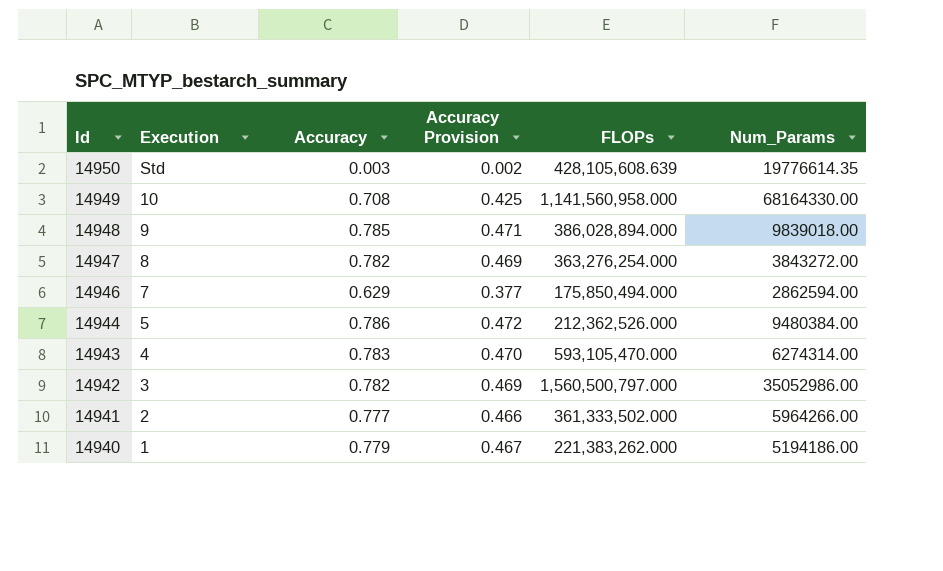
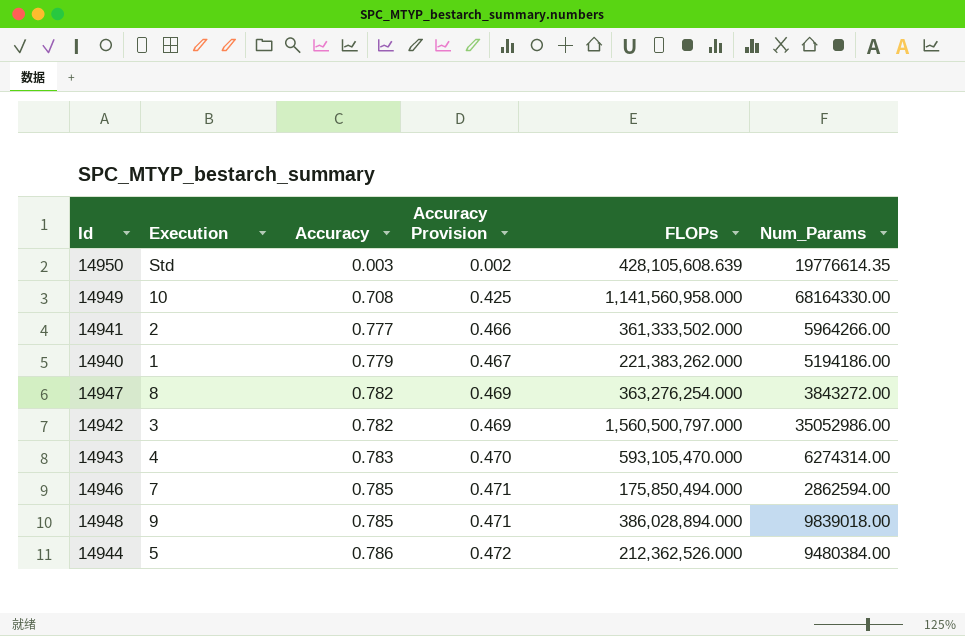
row order: Id descending -> Accuracy ascending
14946 | Accuracy: 0.629 -> 0.785
14946 | Accuracy Provision: 0.377 -> 0.471

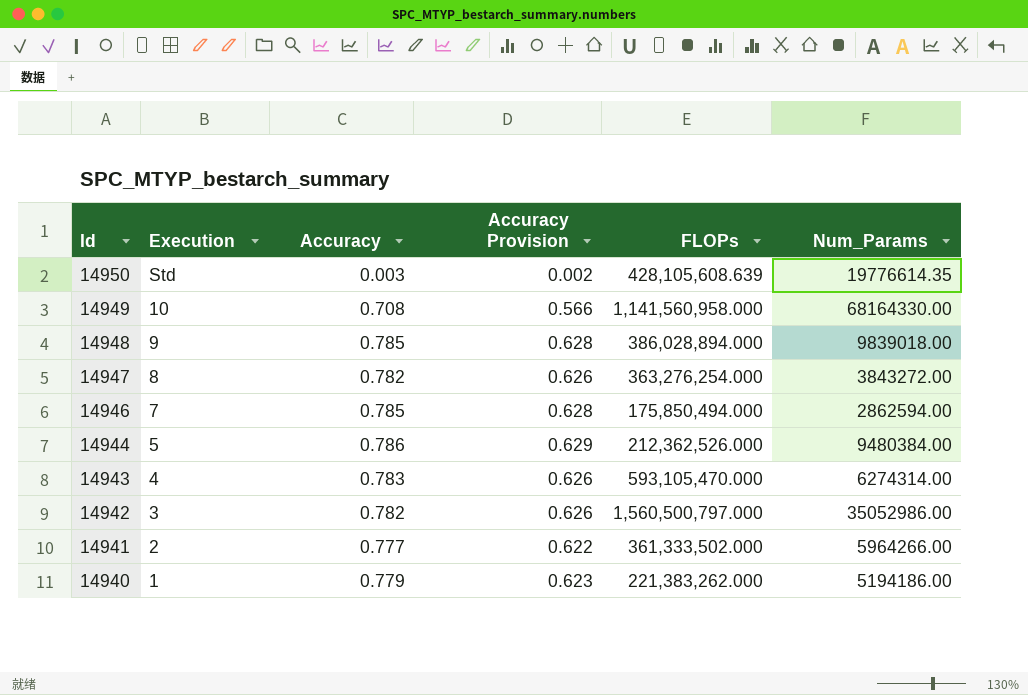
row order: Accuracy ascending -> Id descending
column Accuracy Provision | formula: [Accuracy] * 0.6 -> [Accuracy] * 0.8

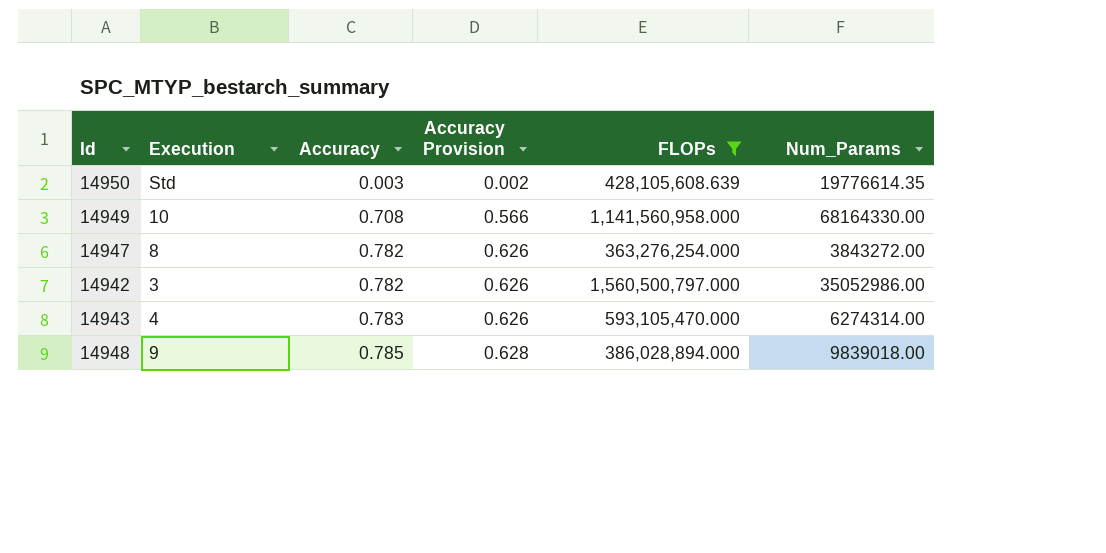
filter: none -> FLOPs >= 363,276,254.000
row order: Id descending -> Accuracy ascending

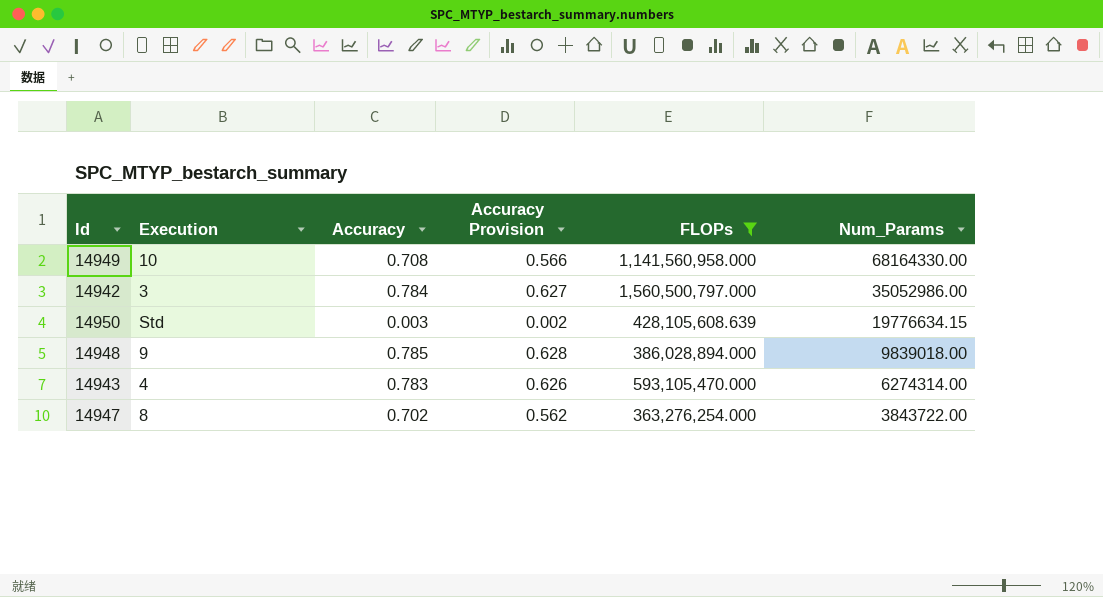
row order: Accuracy ascending -> Num_Params descending
14942 | Accuracy: 0.782 -> 0.784
14942 | Accuracy Provision: 0.626 -> 0.627
14950 | Num_Params: 19776614.35 -> 19776634.15
14947 | Accuracy: 0.782 -> 0.702
14947 | Accuracy Provision: 0.626 -> 0.562
14947 | Num_Params: 3843272.00 -> 3843722.00

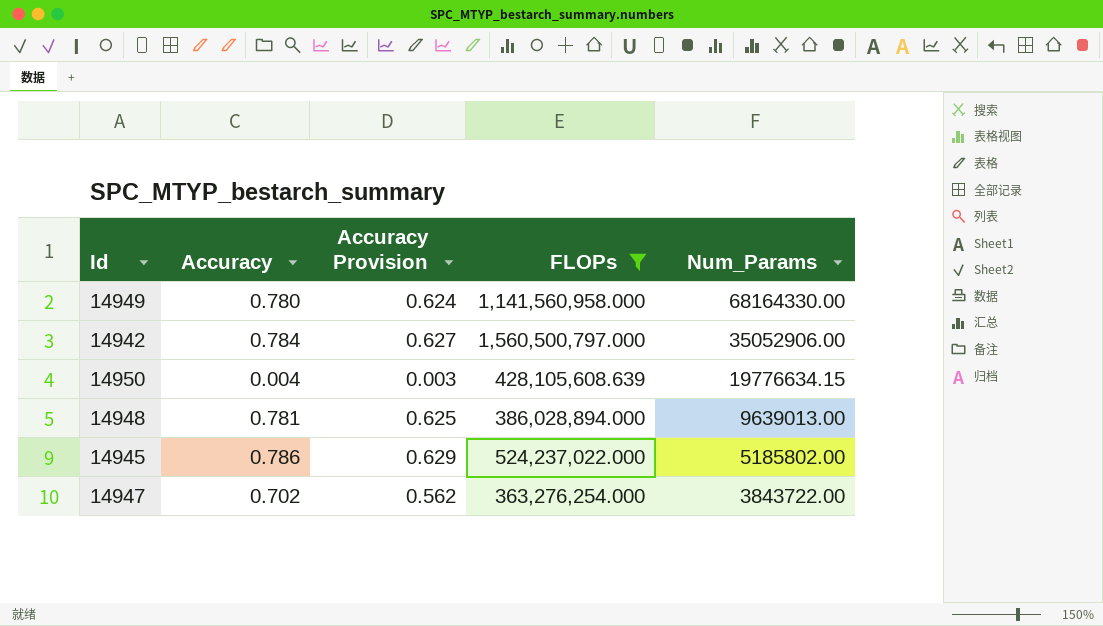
column Execution | position: 2 -> none
row 14943: 4 | 0.783 | 0.626 | 593,105,470.000 | 6274314.00 -> none
14949 | Accuracy: 0.708 -> 0.780
14949 | Accuracy Provision: 0.566 -> 0.624
14942 | Num_Params: 35052986.00 -> 35052906.00
14950 | Accuracy: 0.003 -> 0.004
14950 | Accuracy Provision: 0.002 -> 0.003
14948 | Accuracy: 0.785 -> 0.781
14948 | Accuracy Provision: 0.628 -> 0.625
14948 | Num_Params: 9839018.00 -> 9639013.00
row 14945: none -> 0.786 | 0.629 | 524,237,022.000 | 5185802.00

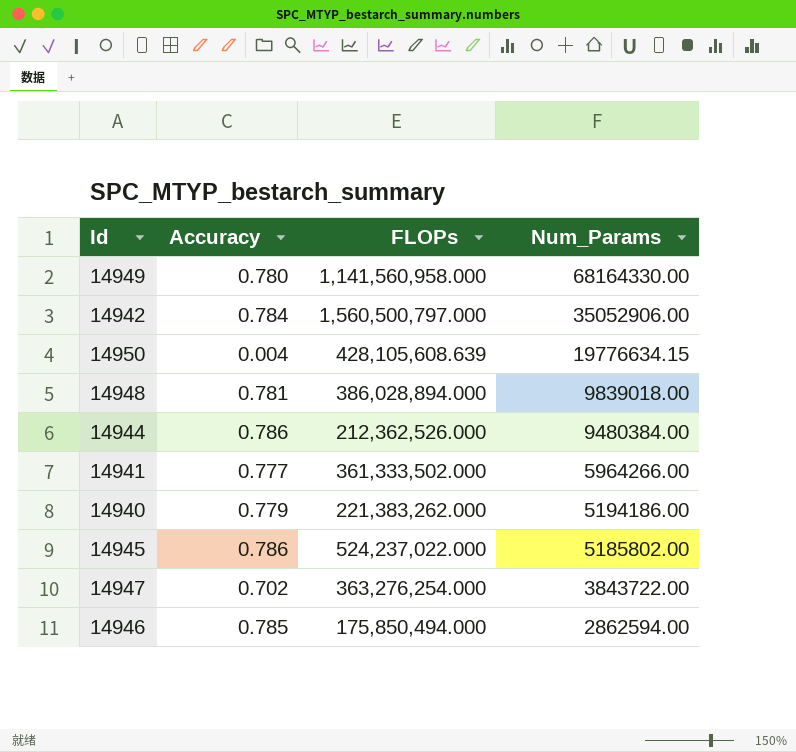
filter: FLOPs >= 363,276,254.000 -> none
column Accuracy Provision | formula: [Accuracy] * 0.8 -> none
14948 | Num_Params: 9639013.00 -> 9839018.00

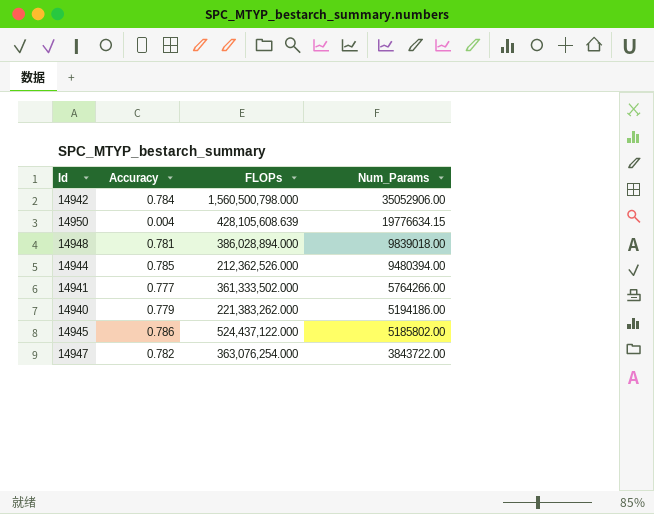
row 14949: 0.780 | 1,141,560,958.000 | 68164330.00 -> none
row 14946: 0.785 | 175,850,494.000 | 2862594.00 -> none
14942 | FLOPs: 1,560,500,797.000 -> 1,560,500,798.000
14944 | Accuracy: 0.786 -> 0.785
14944 | Num_Params: 9480384.00 -> 9480394.00
14941 | Num_Params: 5964266.00 -> 5764266.00
14945 | FLOPs: 524,237,022.000 -> 524,437,122.000
14947 | Accuracy: 0.702 -> 0.782
14947 | FLOPs: 363,276,254.000 -> 363,076,254.000

